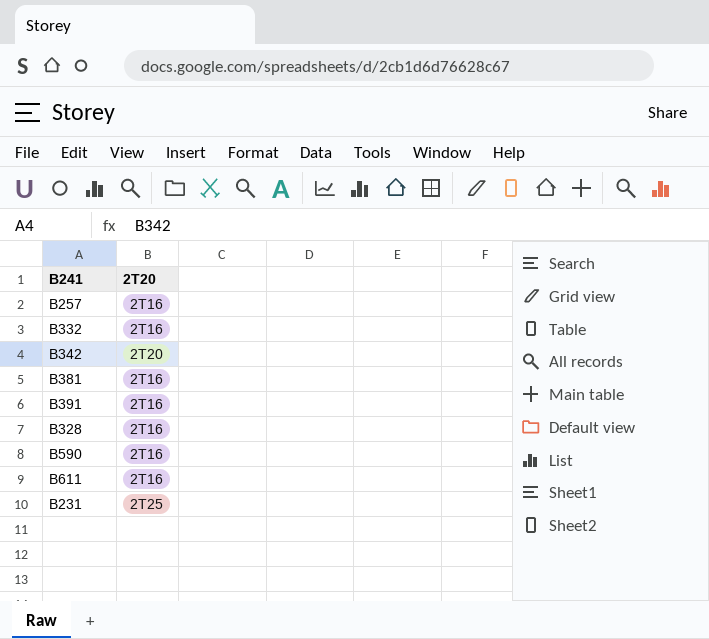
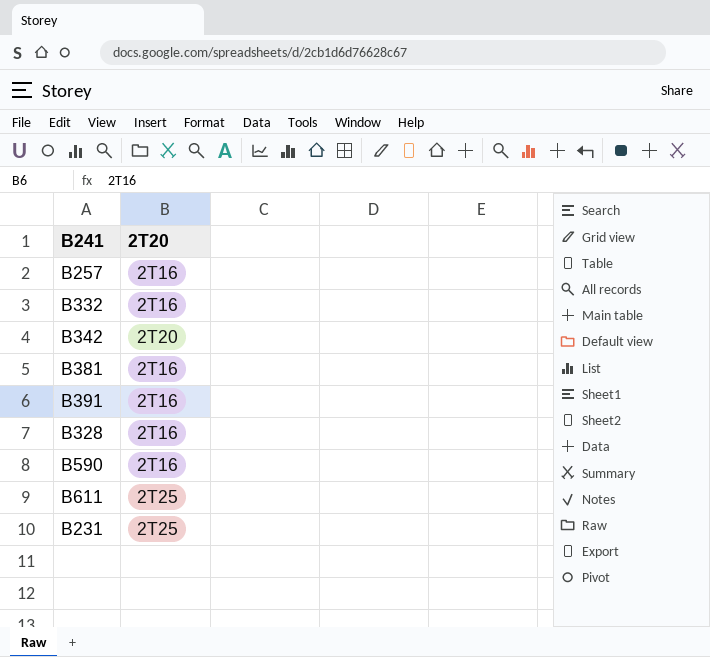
B611 | 2T20: 2T16 -> 2T25

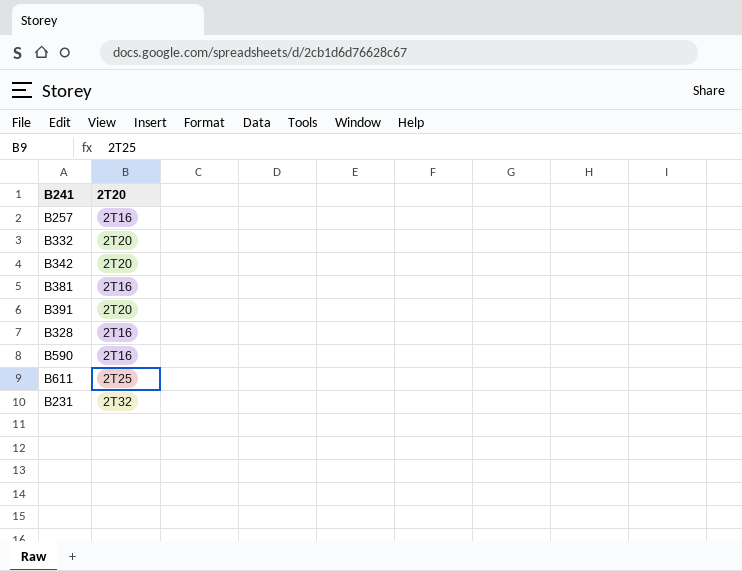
B332 | 2T20: 2T16 -> 2T20
B391 | 2T20: 2T16 -> 2T20
B231 | 2T20: 2T25 -> 2T32

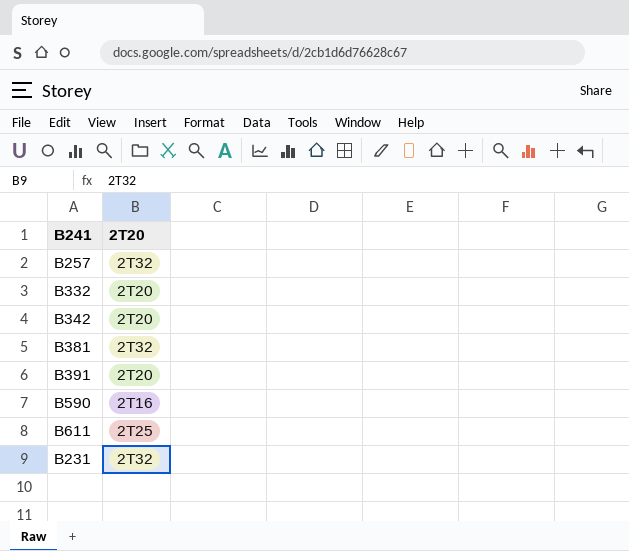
row B328: 2T16 -> none
B257 | 2T20: 2T16 -> 2T32
B381 | 2T20: 2T16 -> 2T32

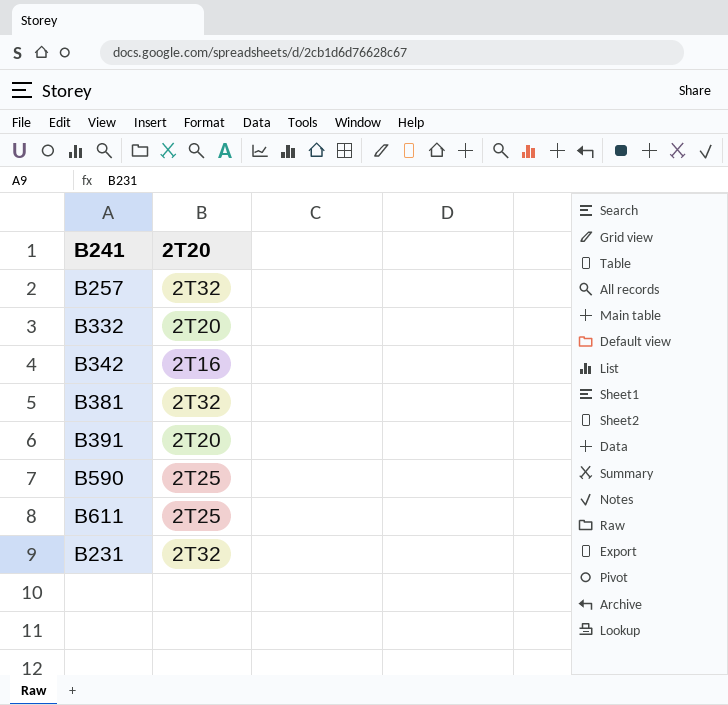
B342 | 2T20: 2T20 -> 2T16
B590 | 2T20: 2T16 -> 2T25

